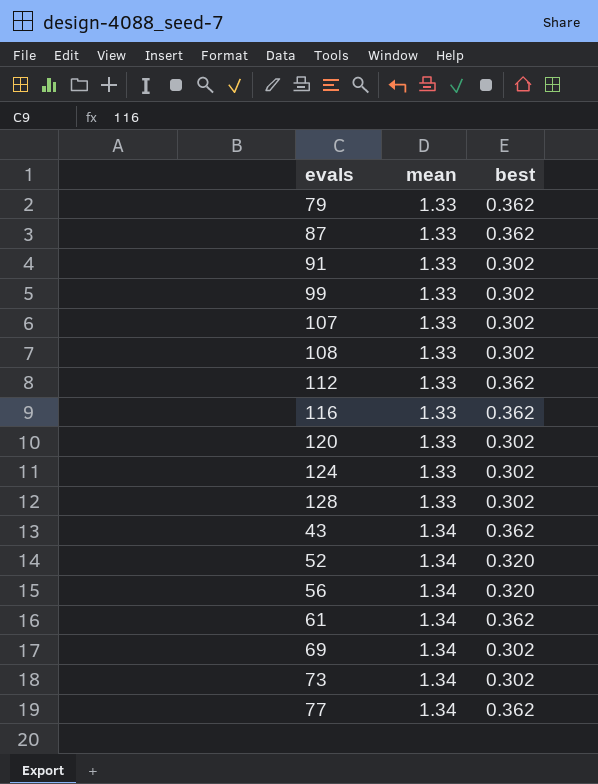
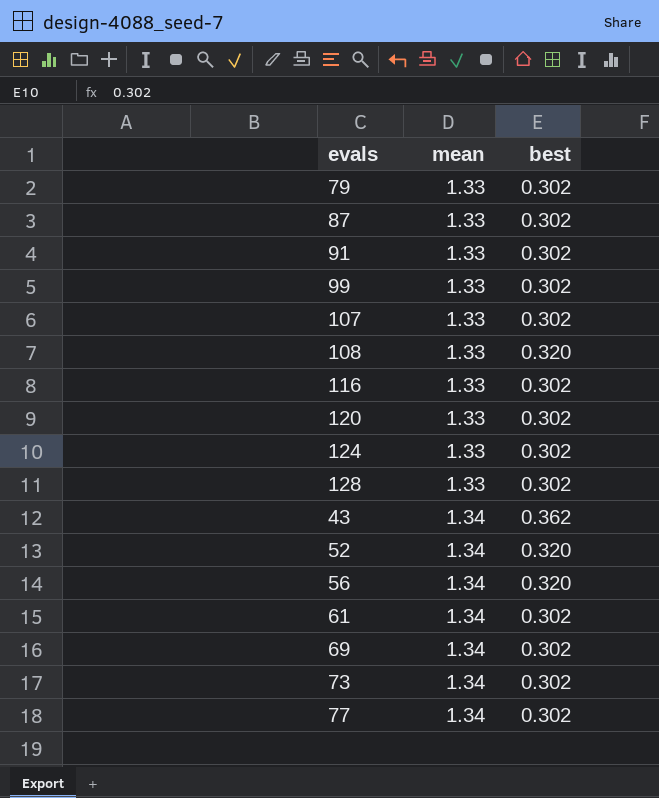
row 112: 1.33 | 0.362 -> none
79 | best: 0.362 -> 0.302
87 | best: 0.362 -> 0.302
108 | best: 0.302 -> 0.320
116 | best: 0.362 -> 0.302
61 | best: 0.362 -> 0.302
77 | best: 0.362 -> 0.302

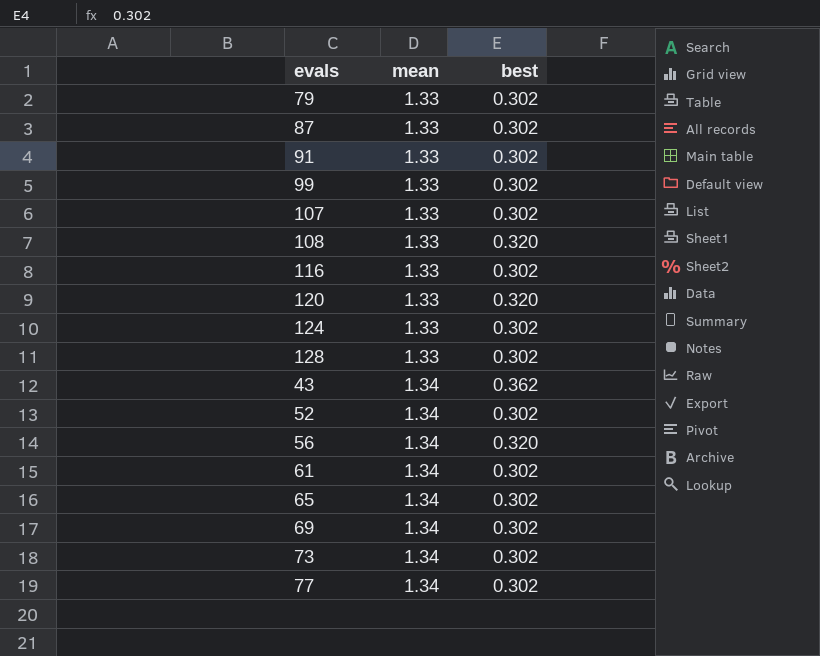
120 | best: 0.302 -> 0.320
52 | best: 0.320 -> 0.302
row 65: none -> 1.34 | 0.302

